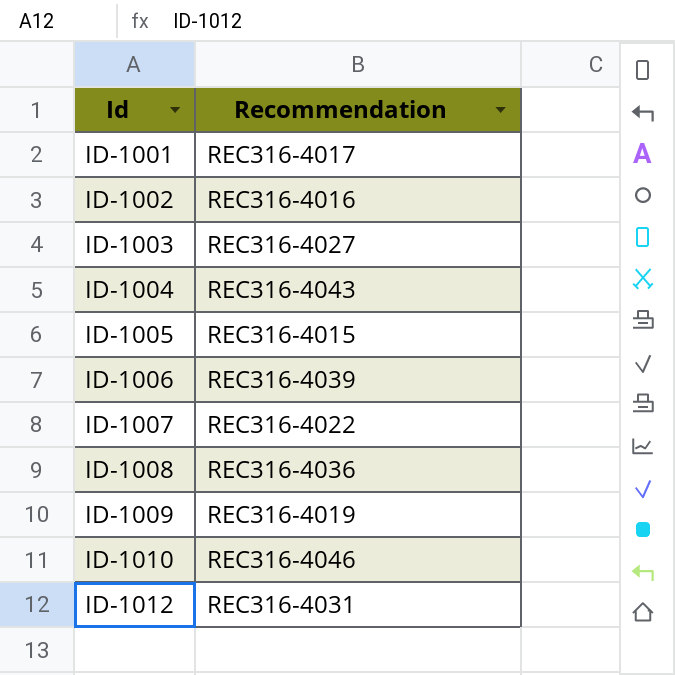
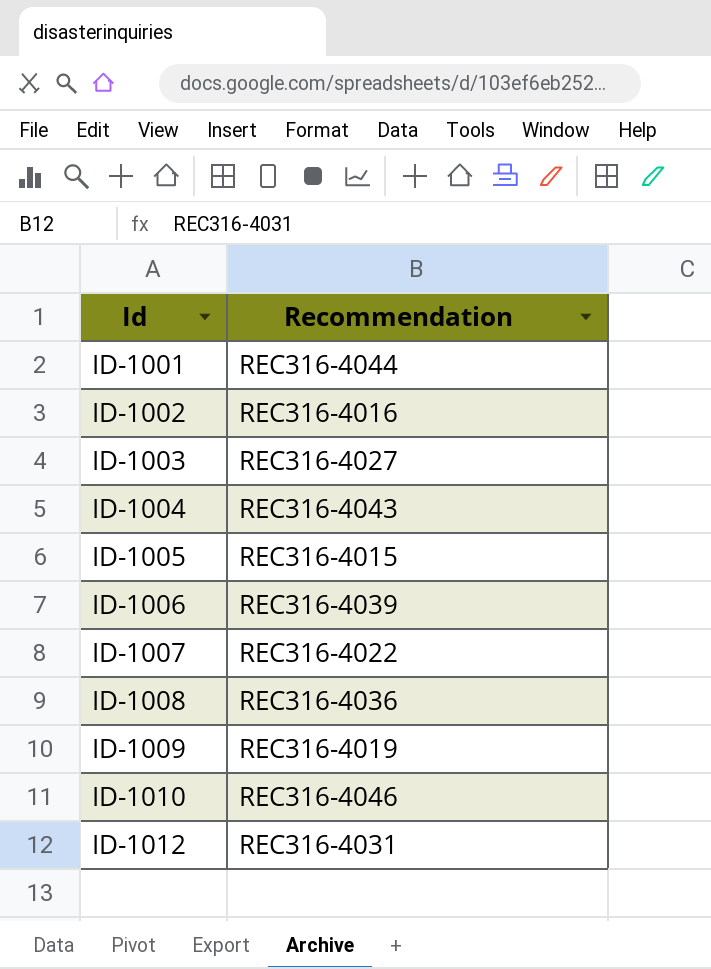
ID-1001 | Recommendation: REC316-4017 -> REC316-4044

